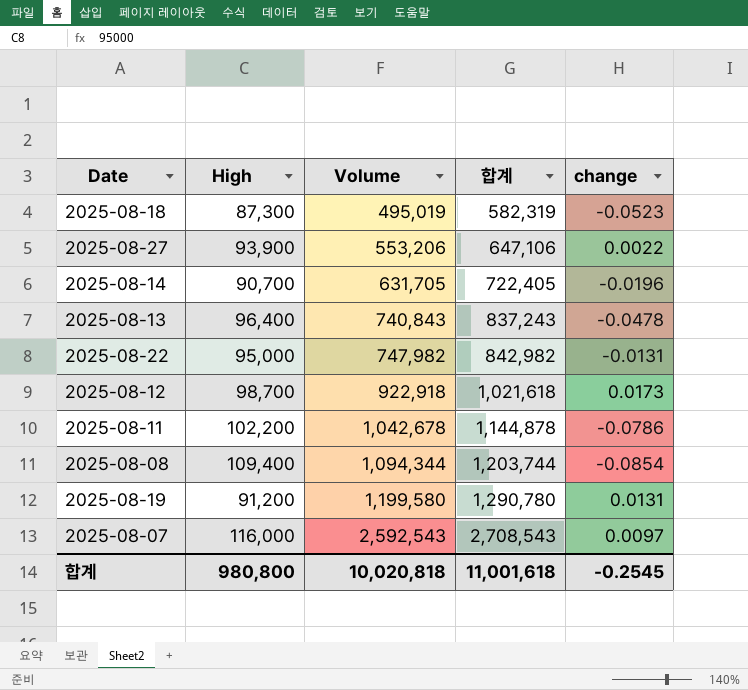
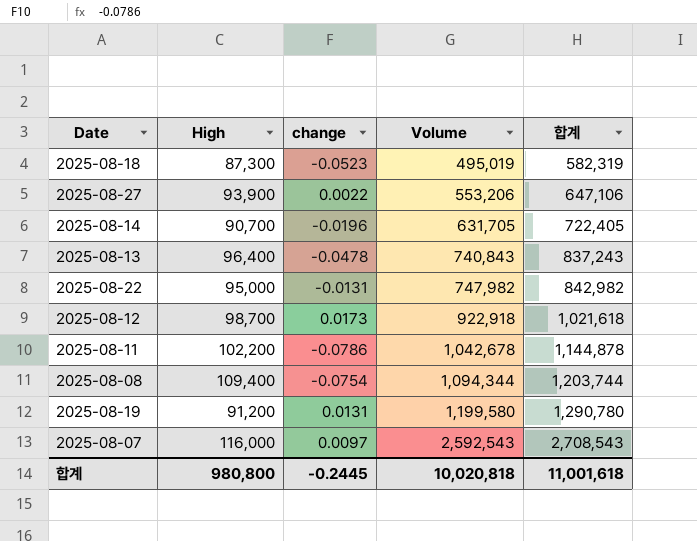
column change | position: 5 -> 3
2025-08-08 | change: -0.0854 -> -0.0754
합계 | change: -0.2545 -> -0.2445

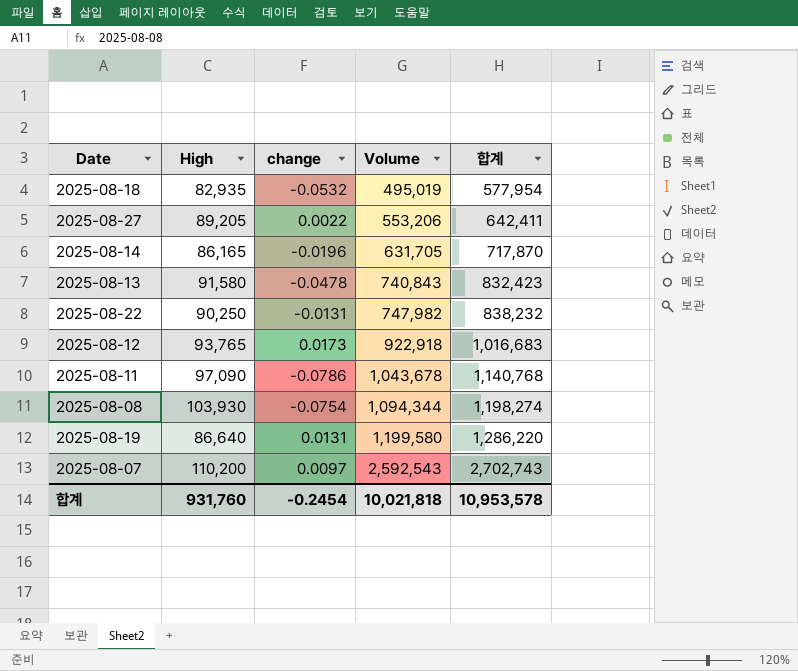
2025-08-18 | High: 87,300 -> 82,935
2025-08-18 | change: -0.0523 -> -0.0532
2025-08-18 | 합계: 582,319 -> 577,954
2025-08-27 | High: 93,900 -> 89,205
2025-08-27 | 합계: 647,106 -> 642,411
2025-08-14 | High: 90,700 -> 86,165
2025-08-14 | 합계: 722,405 -> 717,870
2025-08-13 | High: 96,400 -> 91,580
2025-08-13 | 합계: 837,243 -> 832,423
2025-08-22 | High: 95,000 -> 90,250
2025-08-22 | 합계: 842,982 -> 838,232
2025-08-12 | High: 98,700 -> 93,765
2025-08-12 | 합계: 1,021,618 -> 1,016,683
2025-08-11 | High: 102,200 -> 97,090
2025-08-11 | Volume: 1,042,678 -> 1,043,678
2025-08-11 | 합계: 1,144,878 -> 1,140,768
2025-08-08 | High: 109,400 -> 103,930
2025-08-08 | 합계: 1,203,744 -> 1,198,274
2025-08-19 | High: 91,200 -> 86,640
2025-08-19 | 합계: 1,290,780 -> 1,286,220
2025-08-07 | High: 116,000 -> 110,200
2025-08-07 | 합계: 2,708,543 -> 2,702,743
합계 | High: 980,800 -> 931,760
합계 | change: -0.2445 -> -0.2454
합계 | Volume: 10,020,818 -> 10,021,818
합계 | 합계: 11,001,618 -> 10,953,578

